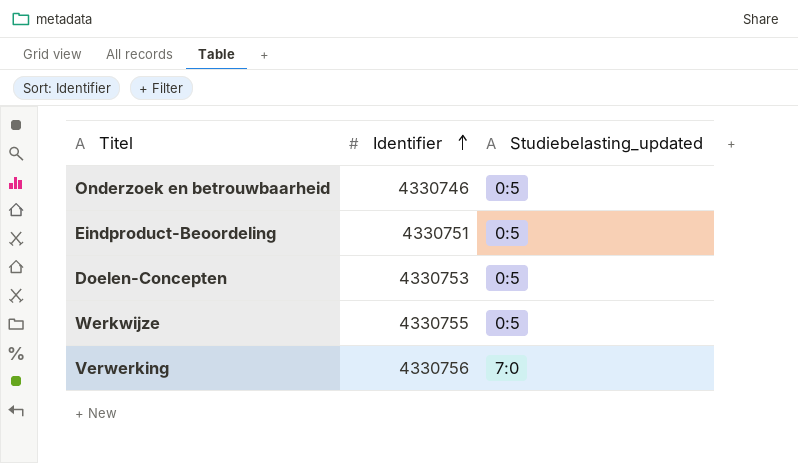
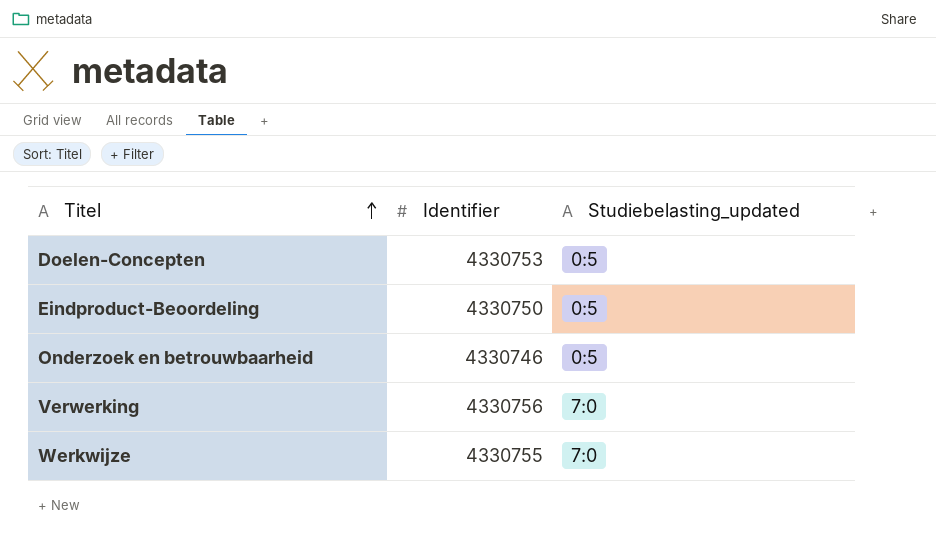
row order: Identifier ascending -> Titel ascending
Eindproduct-Beoordeling | Identifier: 4330751 -> 4330750
Werkwijze | Studiebelasting_updated: 0:5 -> 7:0

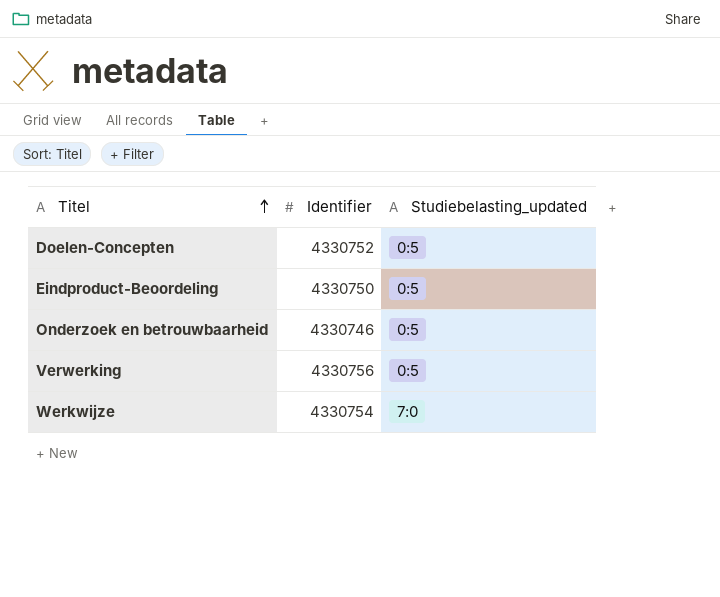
Doelen-Concepten | Identifier: 4330753 -> 4330752
Verwerking | Studiebelasting_updated: 7:0 -> 0:5
Werkwijze | Identifier: 4330755 -> 4330754

